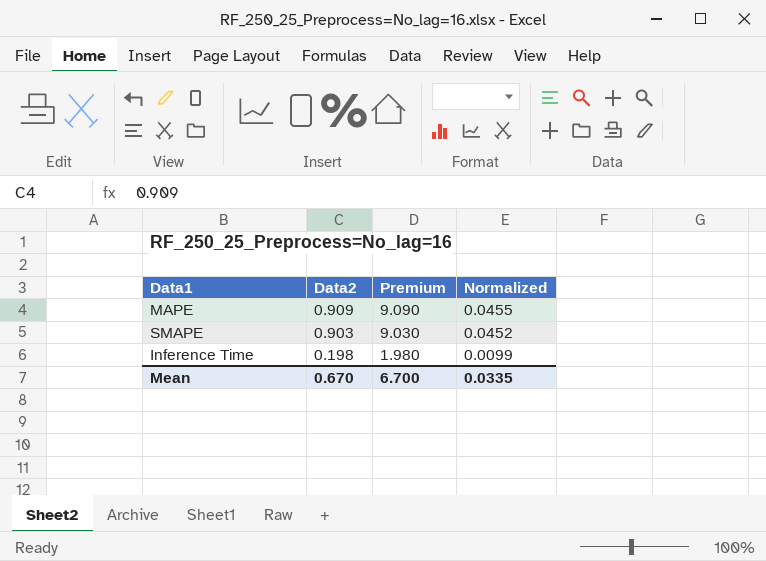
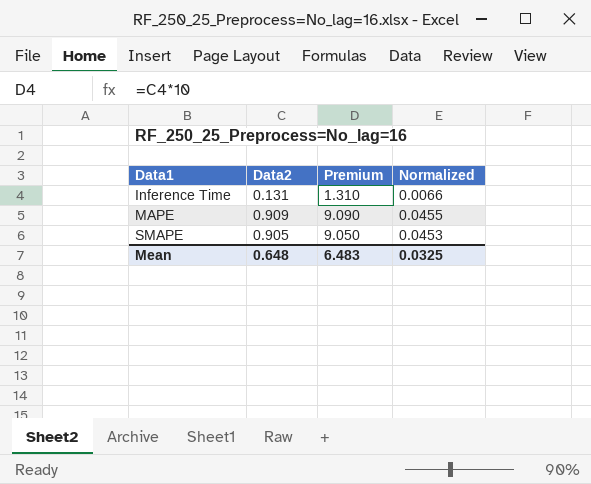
row order: Data2 descending -> Data1 ascending
Inference Time | Data2: 0.198 -> 0.131
Inference Time | Premium: 1.980 -> 1.310
Inference Time | Normalized: 0.0099 -> 0.0066
SMAPE | Data2: 0.903 -> 0.905
SMAPE | Premium: 9.030 -> 9.050
SMAPE | Normalized: 0.0452 -> 0.0453
Mean | Data2: 0.670 -> 0.648
Mean | Premium: 6.700 -> 6.483
Mean | Normalized: 0.0335 -> 0.0325

